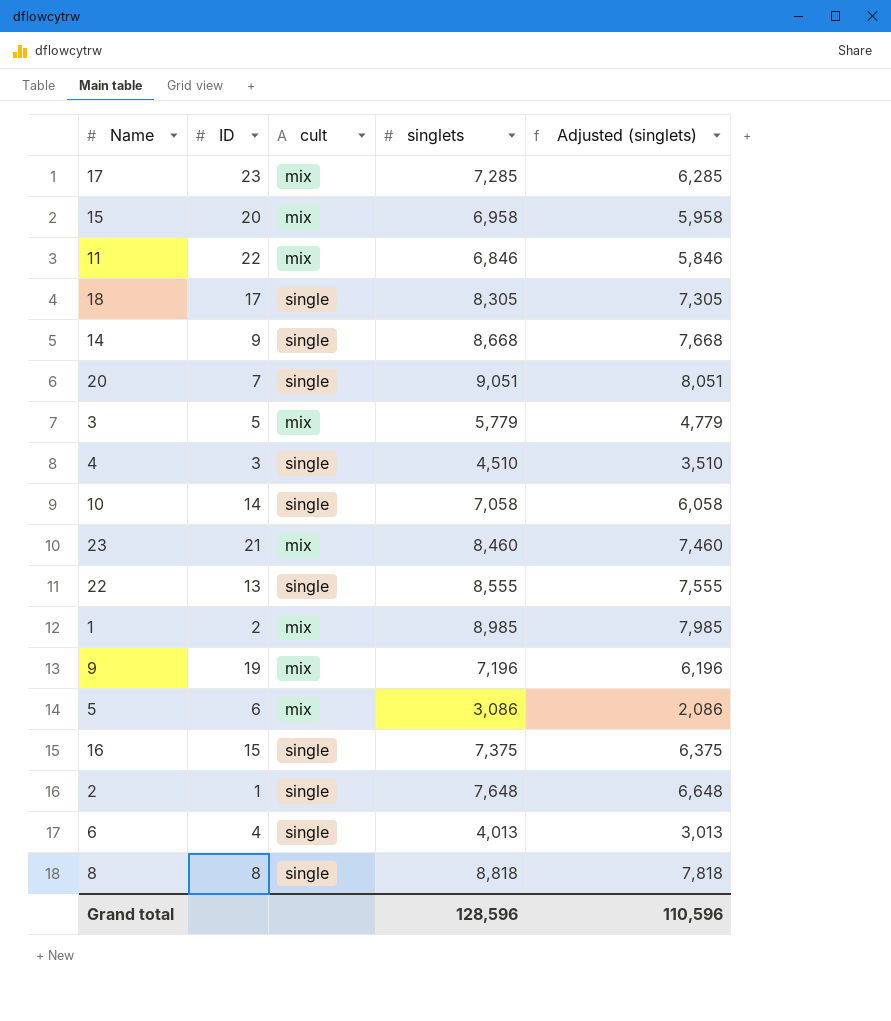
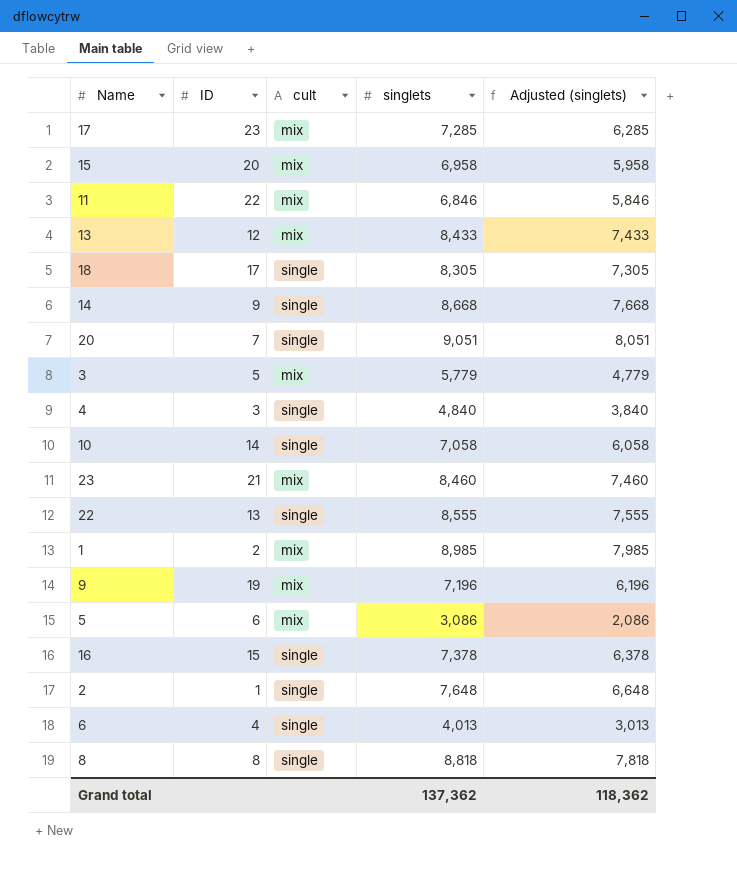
row 13: none -> 12 | mix | 8,433 | 7,433
4 | singlets: 4,510 -> 4,840
4 | Adjusted (singlets): 3,510 -> 3,840
16 | singlets: 7,375 -> 7,378
16 | Adjusted (singlets): 6,375 -> 6,378
Grand total | singlets: 128,596 -> 137,362
Grand total | Adjusted (singlets): 110,596 -> 118,362

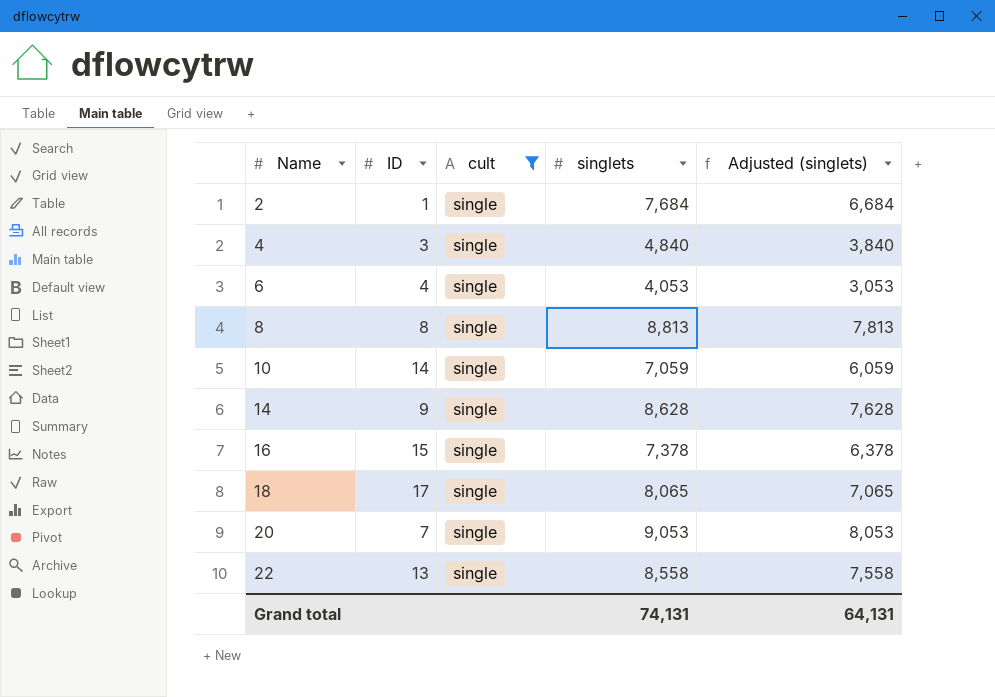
filter: none -> cult = single
row order: none -> Name ascending
2 | singlets: 7,648 -> 7,684
2 | Adjusted (singlets): 6,648 -> 6,684
6 | singlets: 4,013 -> 4,053
6 | Adjusted (singlets): 3,013 -> 3,053
8 | singlets: 8,818 -> 8,813
8 | Adjusted (singlets): 7,818 -> 7,813
10 | singlets: 7,058 -> 7,059
10 | Adjusted (singlets): 6,058 -> 6,059
14 | singlets: 8,668 -> 8,628
14 | Adjusted (singlets): 7,668 -> 7,628
18 | singlets: 8,305 -> 8,065
18 | Adjusted (singlets): 7,305 -> 7,065
20 | singlets: 9,051 -> 9,053
20 | Adjusted (singlets): 8,051 -> 8,053
22 | singlets: 8,555 -> 8,558
22 | Adjusted (singlets): 7,555 -> 7,558
Grand total | singlets: 137,362 -> 74,131
Grand total | Adjusted (singlets): 118,362 -> 64,131

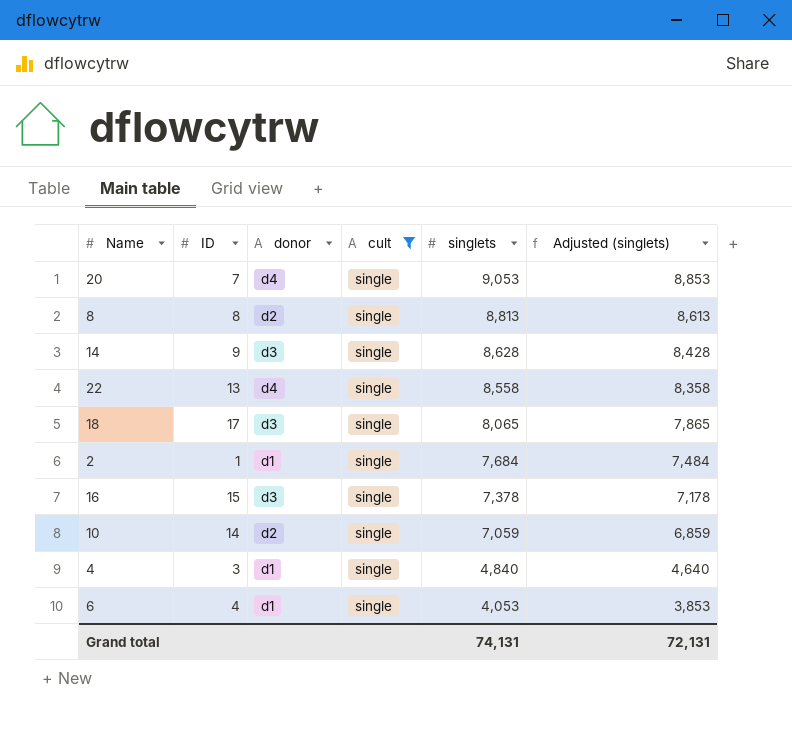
row order: Name ascending -> singlets descending
column donor | position: none -> 3
column Adjusted (singlets) | formula: [singlets] - 1000 -> [singlets] - 200
Grand total | Adjusted (singlets): 64,131 -> 72,131

